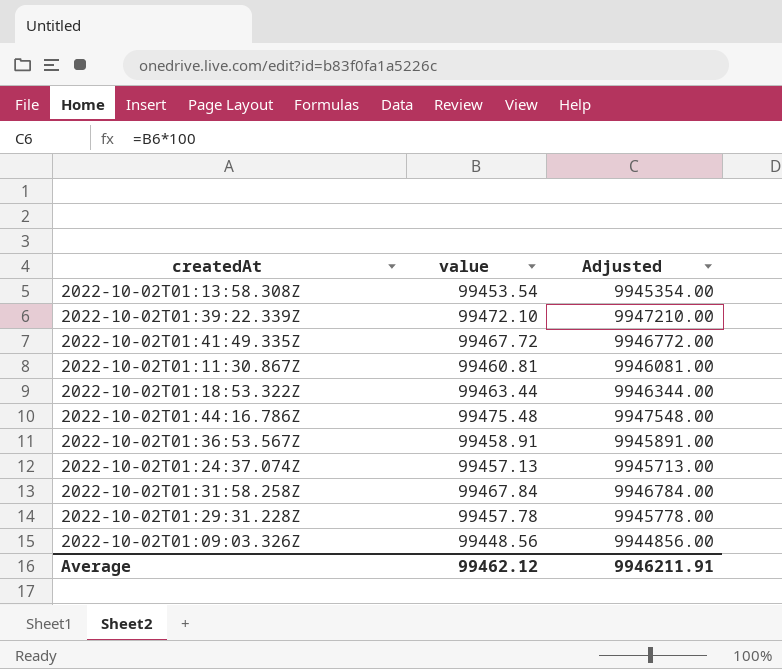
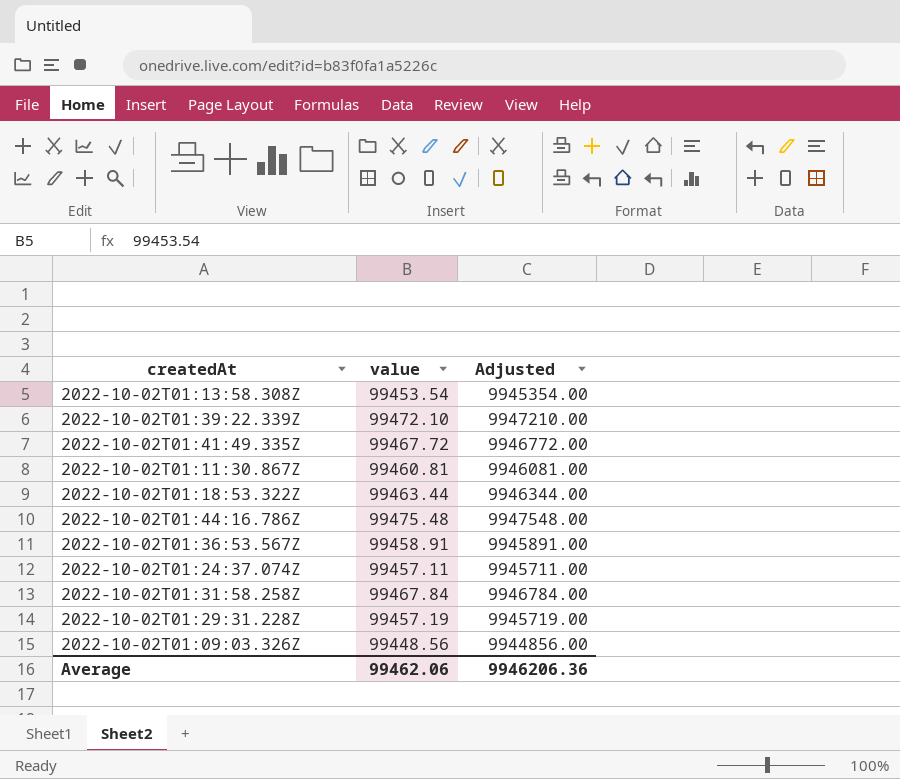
2022-10-02T01:24:37.074Z | value: 99457.13 -> 99457.11
2022-10-02T01:24:37.074Z | Adjusted: 9945713.00 -> 9945711.00
2022-10-02T01:29:31.228Z | value: 99457.78 -> 99457.19
2022-10-02T01:29:31.228Z | Adjusted: 9945778.00 -> 9945719.00
Average | value: 99462.12 -> 99462.06
Average | Adjusted: 9946211.91 -> 9946206.36

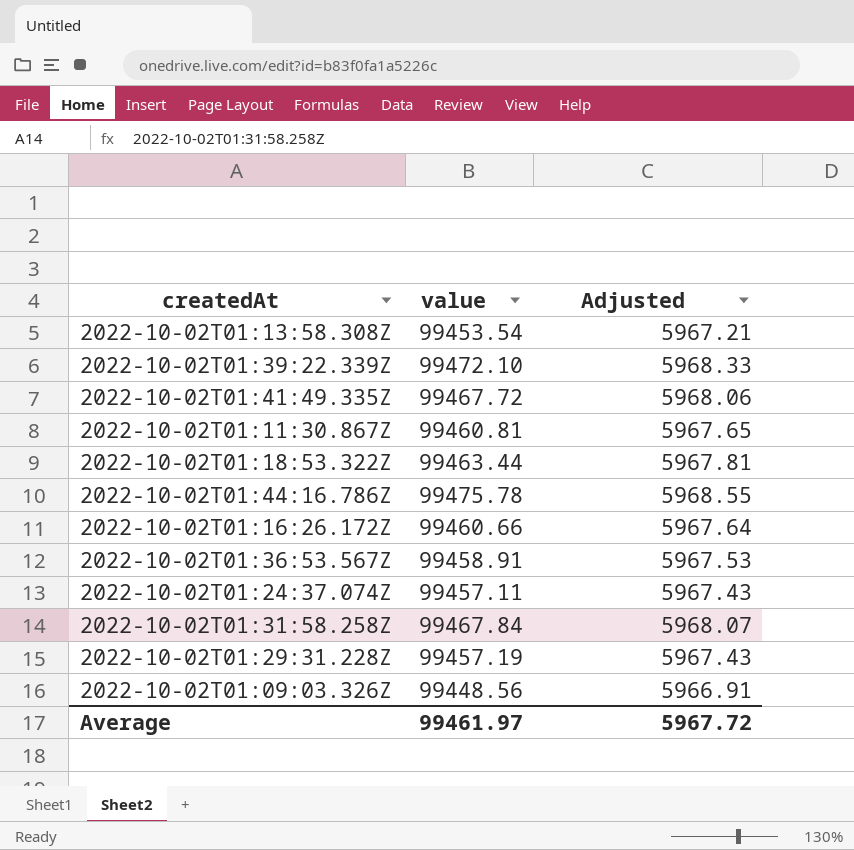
column Adjusted | formula: [value] * 100 -> [value] * 0.06
2022-10-02T01:44:16.786Z | value: 99475.48 -> 99475.78
row 2022-10-02T01:16:26.172Z: none -> 99460.66 | 5967.64
Average | value: 99462.06 -> 99461.97
Average | Adjusted: 9946206.36 -> 5967.72

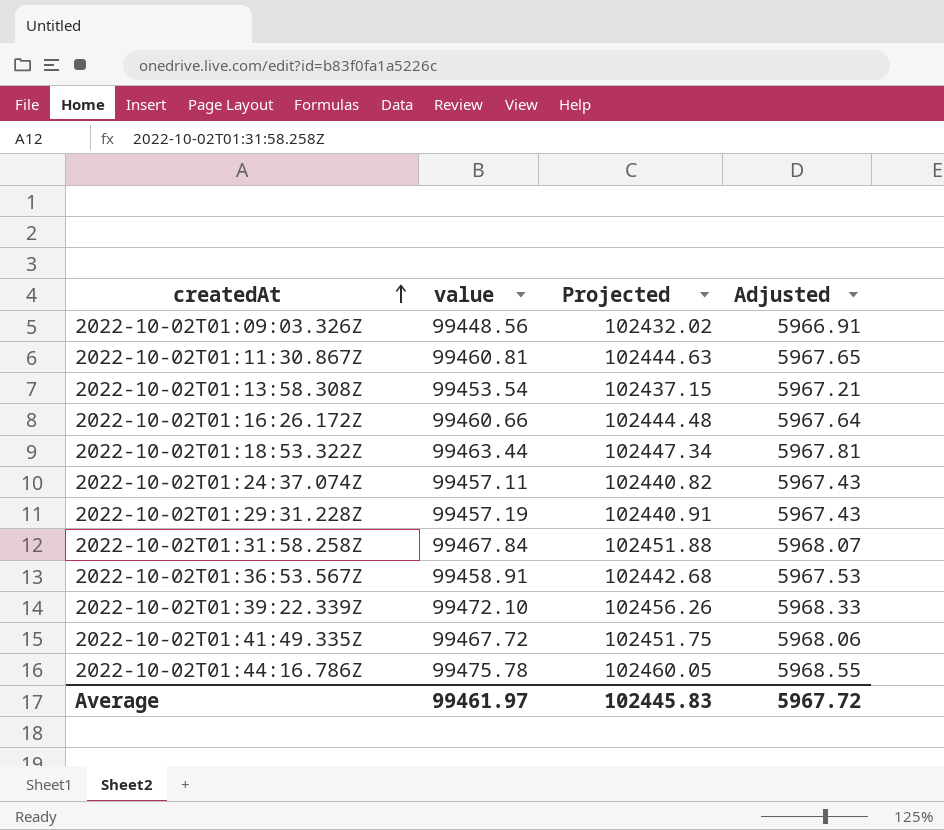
row order: none -> createdAt ascending
column Projected | formula: none -> [value] * 1.03

